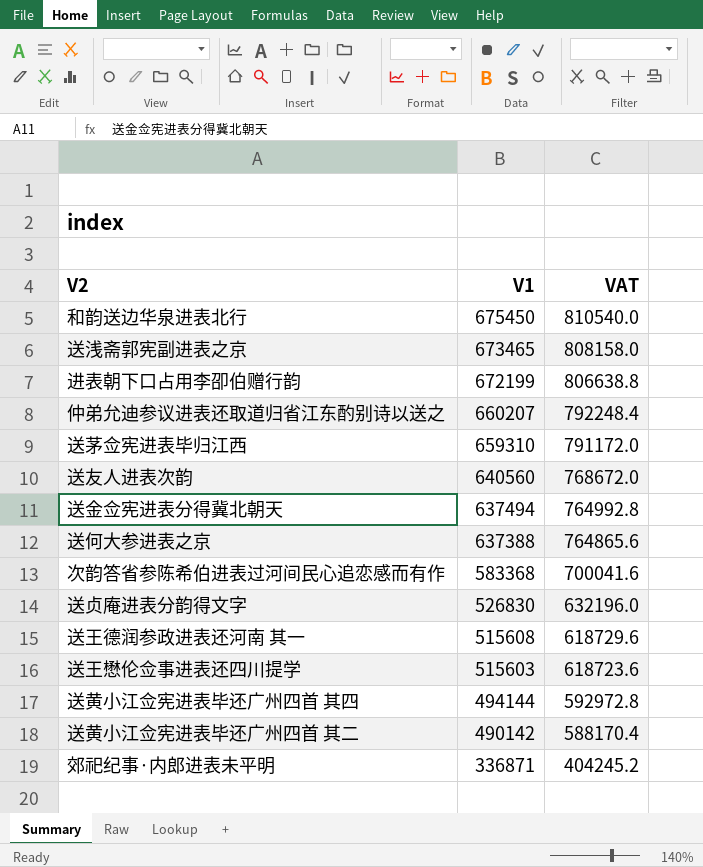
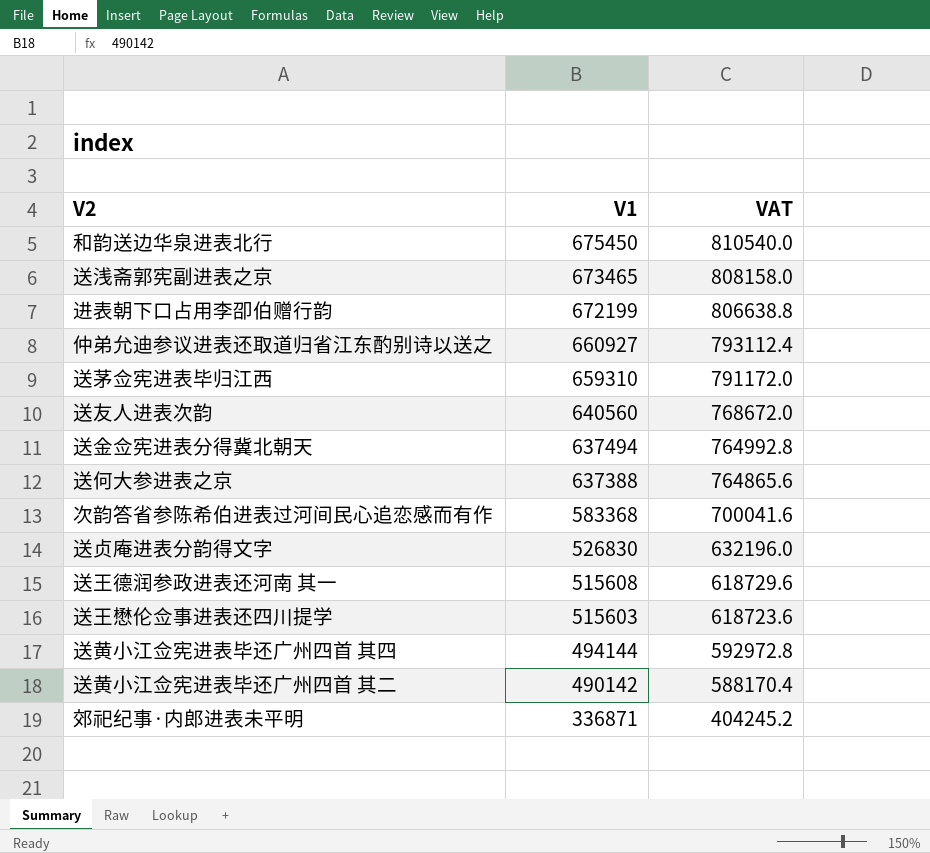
仲弟允迪参议进表还取道归省江东酌别诗以送之 | V1: 660207 -> 660927
仲弟允迪参议进表还取道归省江东酌别诗以送之 | VAT: 792248.4 -> 793112.4

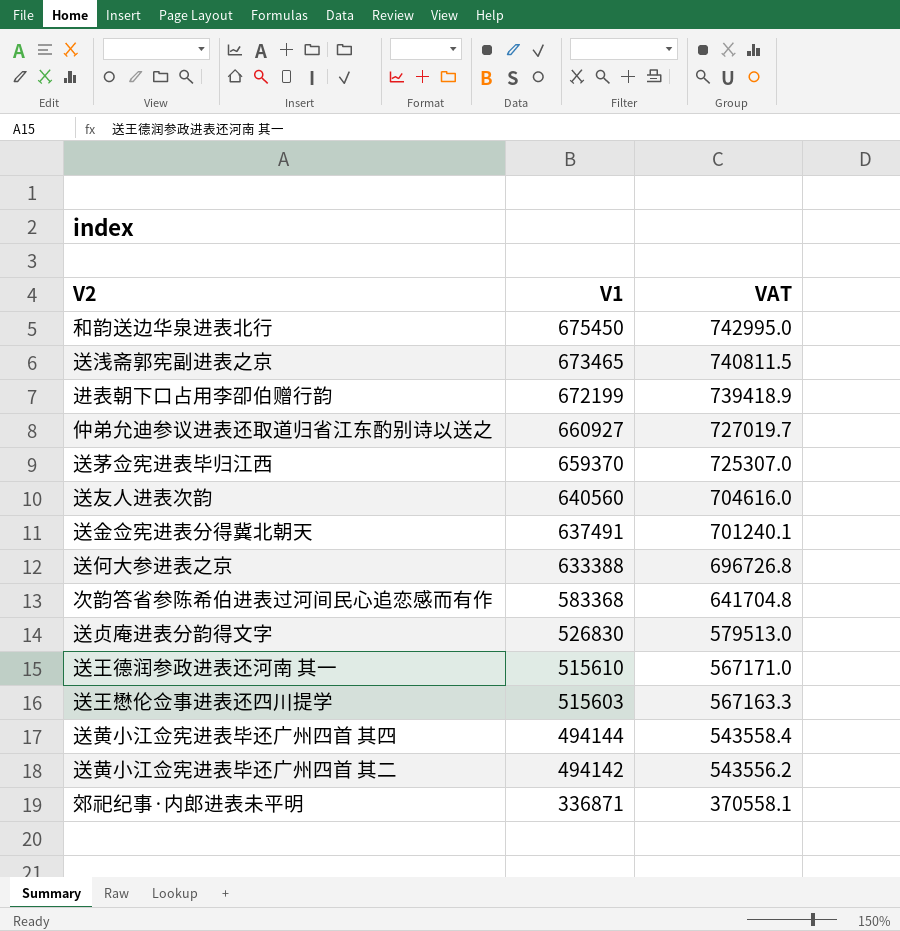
column VAT | formula: [V1] * 1.2 -> [V1] * 1.1
送茅佥宪进表毕归江西 | V1: 659310 -> 659370
送金佥宪进表分得冀北朝天 | V1: 637494 -> 637491
送何大参进表之京 | V1: 637388 -> 633388
送王德润参政进表还河南 其一 | V1: 515608 -> 515610
送黄小江佥宪进表毕还广州四首 其二 | V1: 490142 -> 494142

